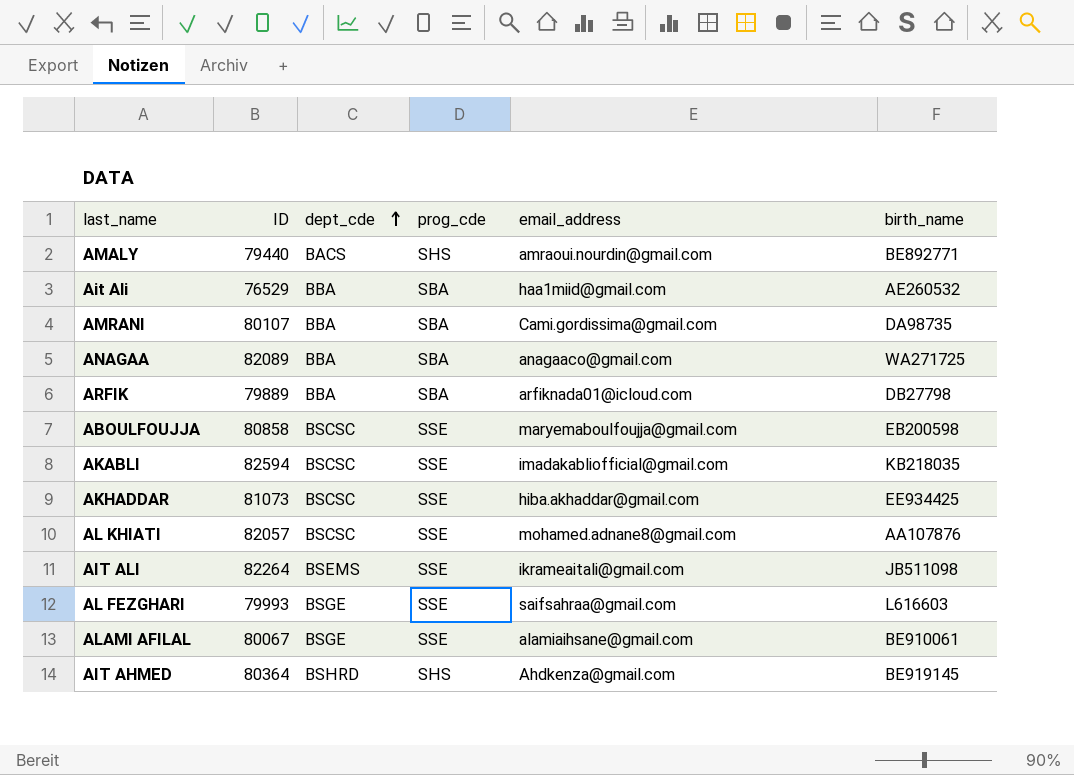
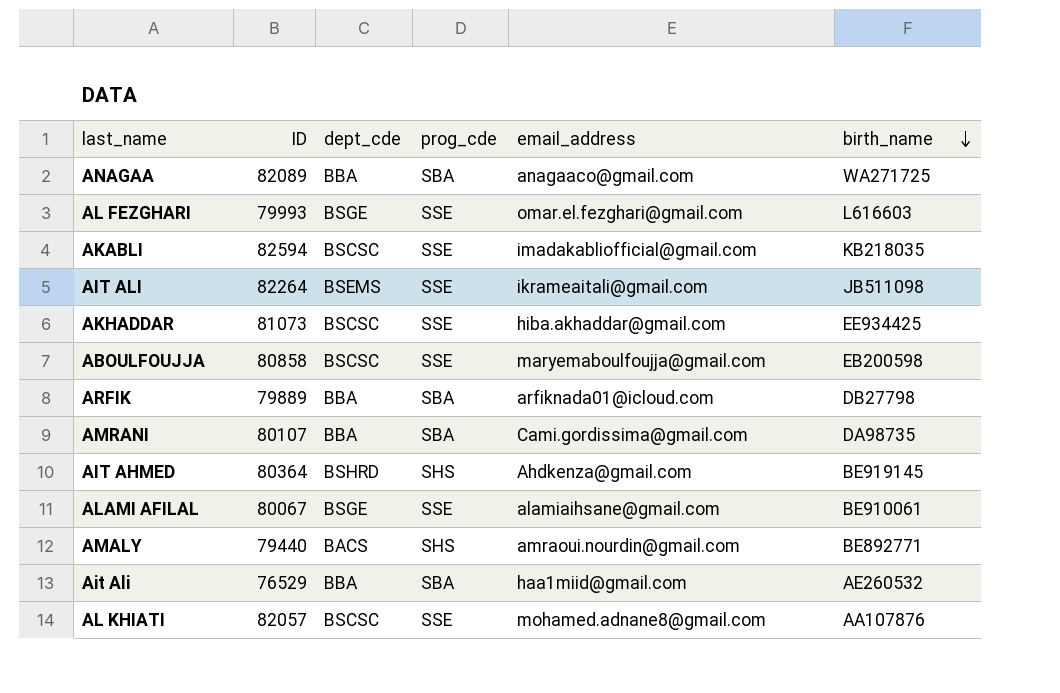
row order: dept_cde ascending -> birth_name descending
AL FEZGHARI | email_address: saifsahraa@gmail.com -> omar.el.fezghari@gmail.com

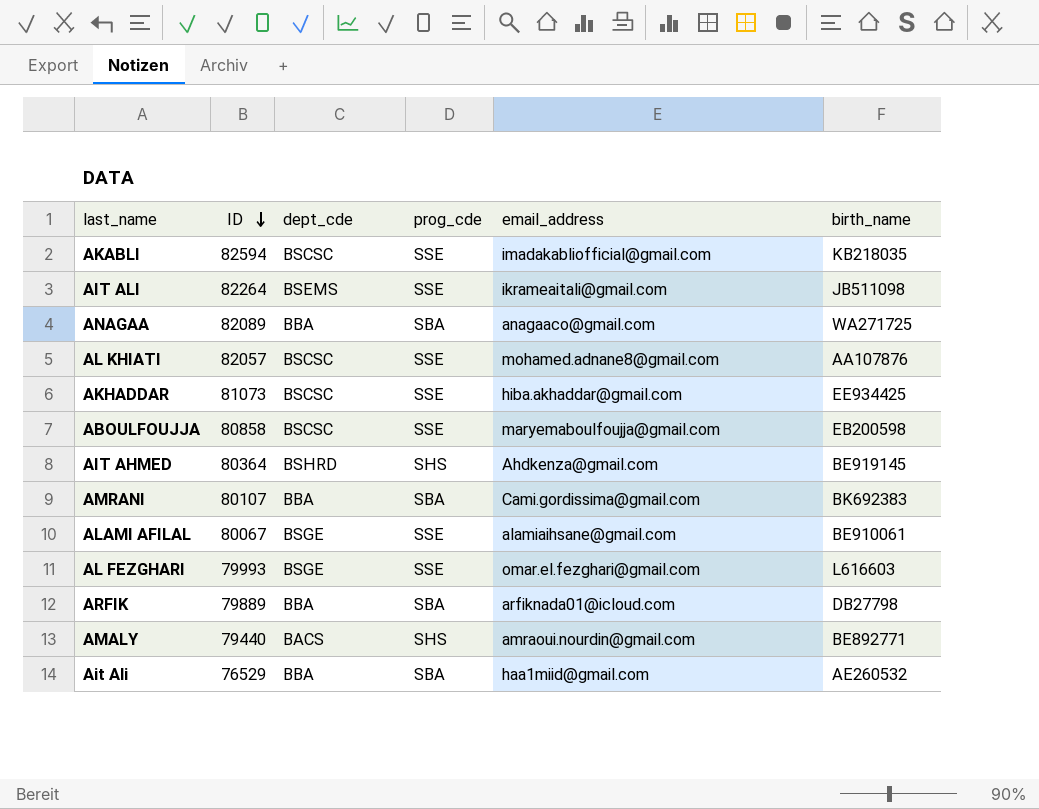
row order: birth_name descending -> ID descending
AMRANI | birth_name: DA98735 -> BK692383

